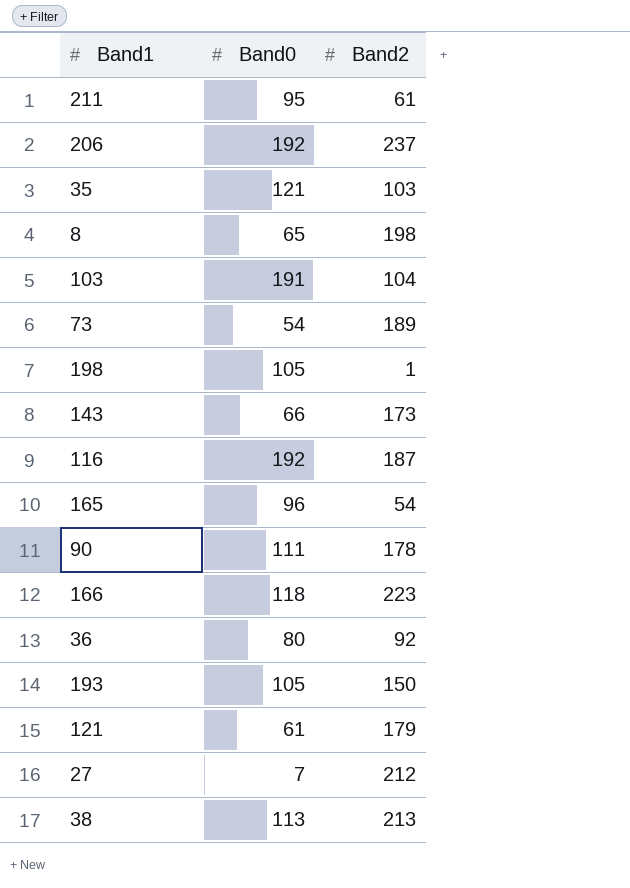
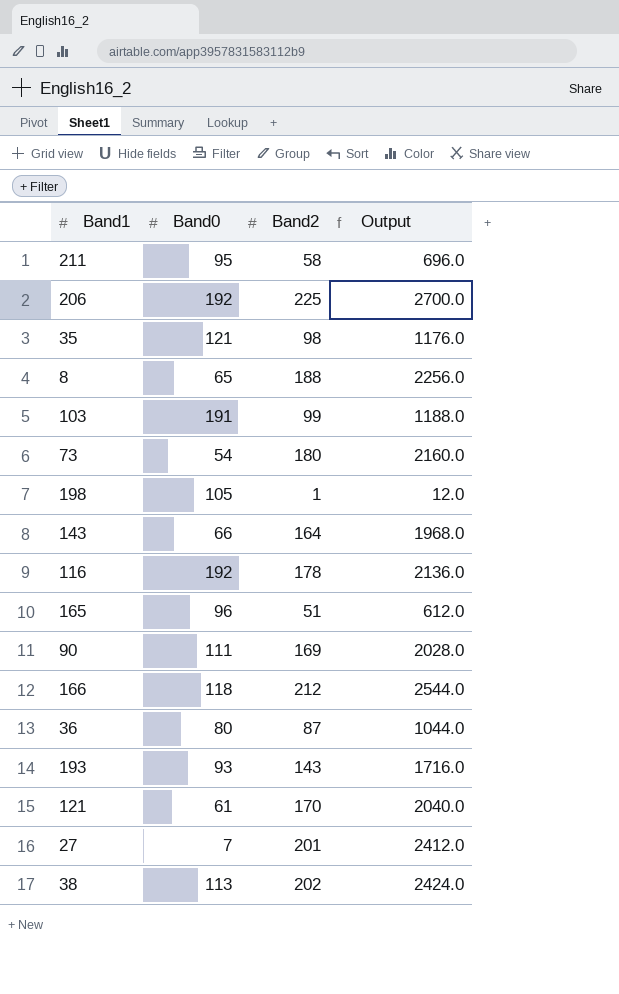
column Output | formula: none -> [Band2] * 12
211 | Band2: 61 -> 58
206 | Band2: 237 -> 225
35 | Band2: 103 -> 98
8 | Band2: 198 -> 188
103 | Band2: 104 -> 99
73 | Band2: 189 -> 180
143 | Band2: 173 -> 164
116 | Band2: 187 -> 178
165 | Band2: 54 -> 51
90 | Band2: 178 -> 169
166 | Band2: 223 -> 212
36 | Band2: 92 -> 87
193 | Band0: 105 -> 93
193 | Band2: 150 -> 143
121 | Band2: 179 -> 170
27 | Band2: 212 -> 201
38 | Band2: 213 -> 202

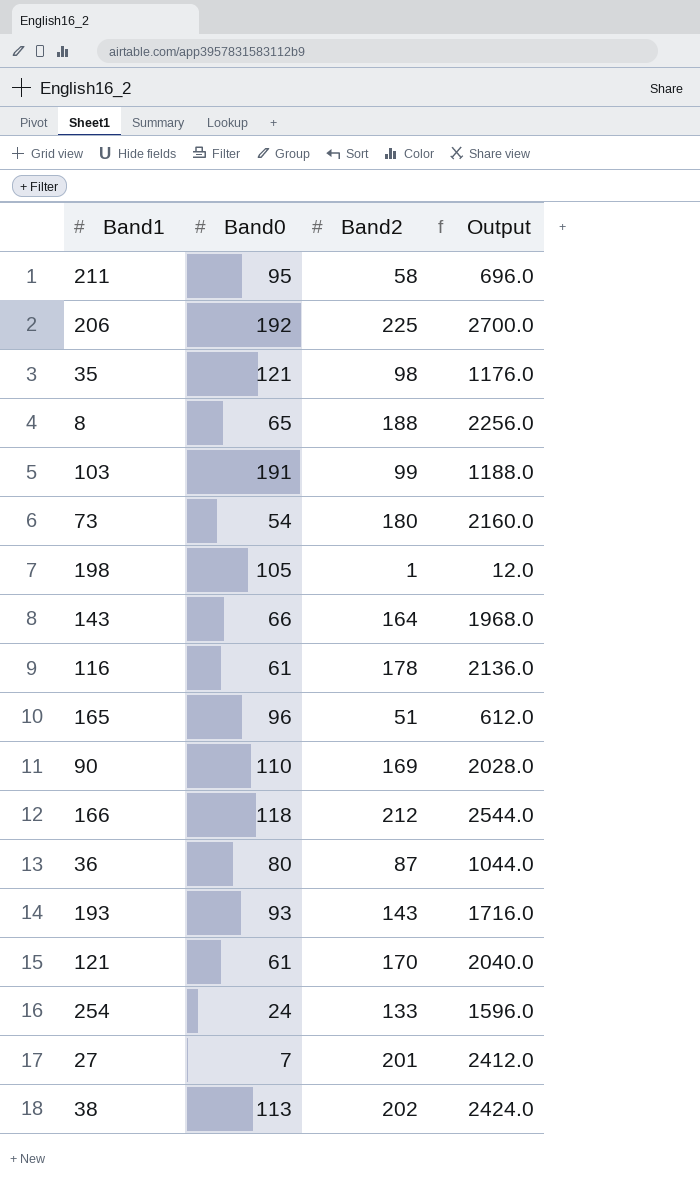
116 | Band0: 192 -> 61
90 | Band0: 111 -> 110
row 254: none -> 24 | 133 | 1596.0

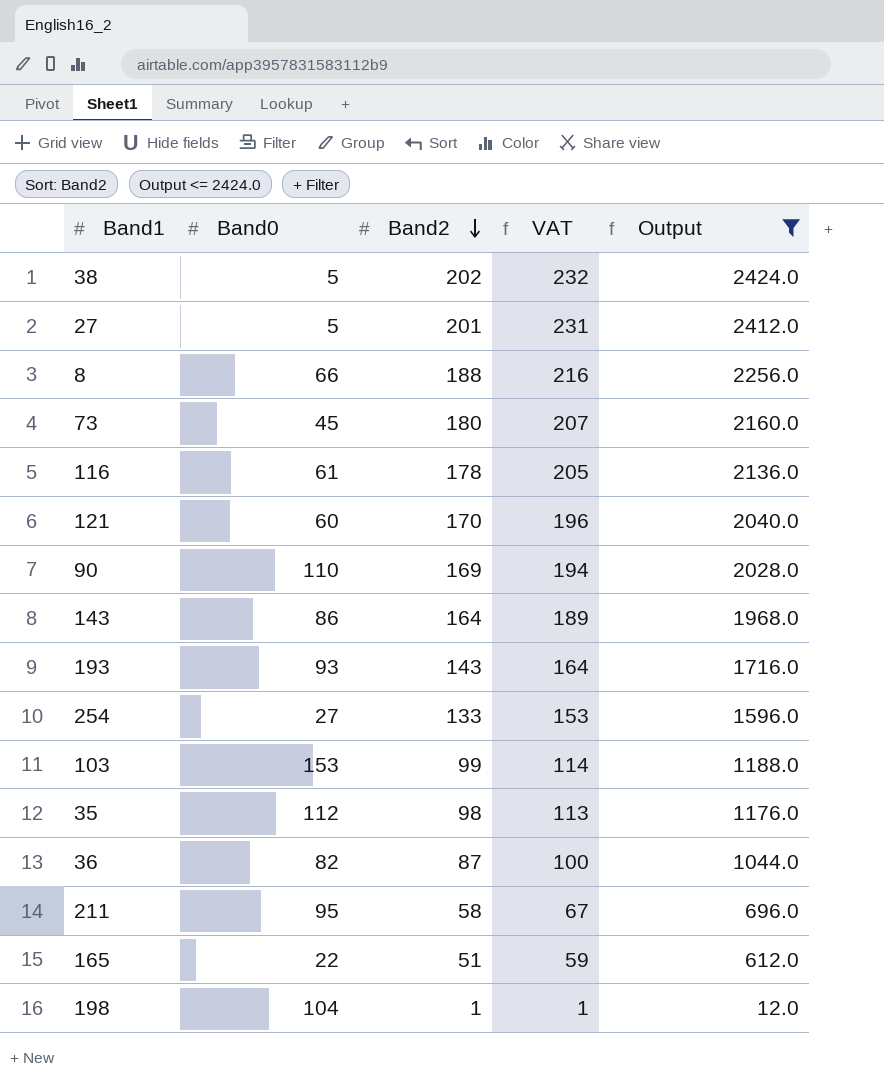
filter: none -> Output <= 2424.0
row order: none -> Band2 descending
column VAT | formula: none -> [Band2] * 1.15
38 | Band0: 113 -> 5
27 | Band0: 7 -> 5
8 | Band0: 65 -> 66
73 | Band0: 54 -> 45
121 | Band0: 61 -> 60
143 | Band0: 66 -> 86
254 | Band0: 24 -> 27
103 | Band0: 191 -> 153
35 | Band0: 121 -> 112
36 | Band0: 80 -> 82
165 | Band0: 96 -> 22
198 | Band0: 105 -> 104

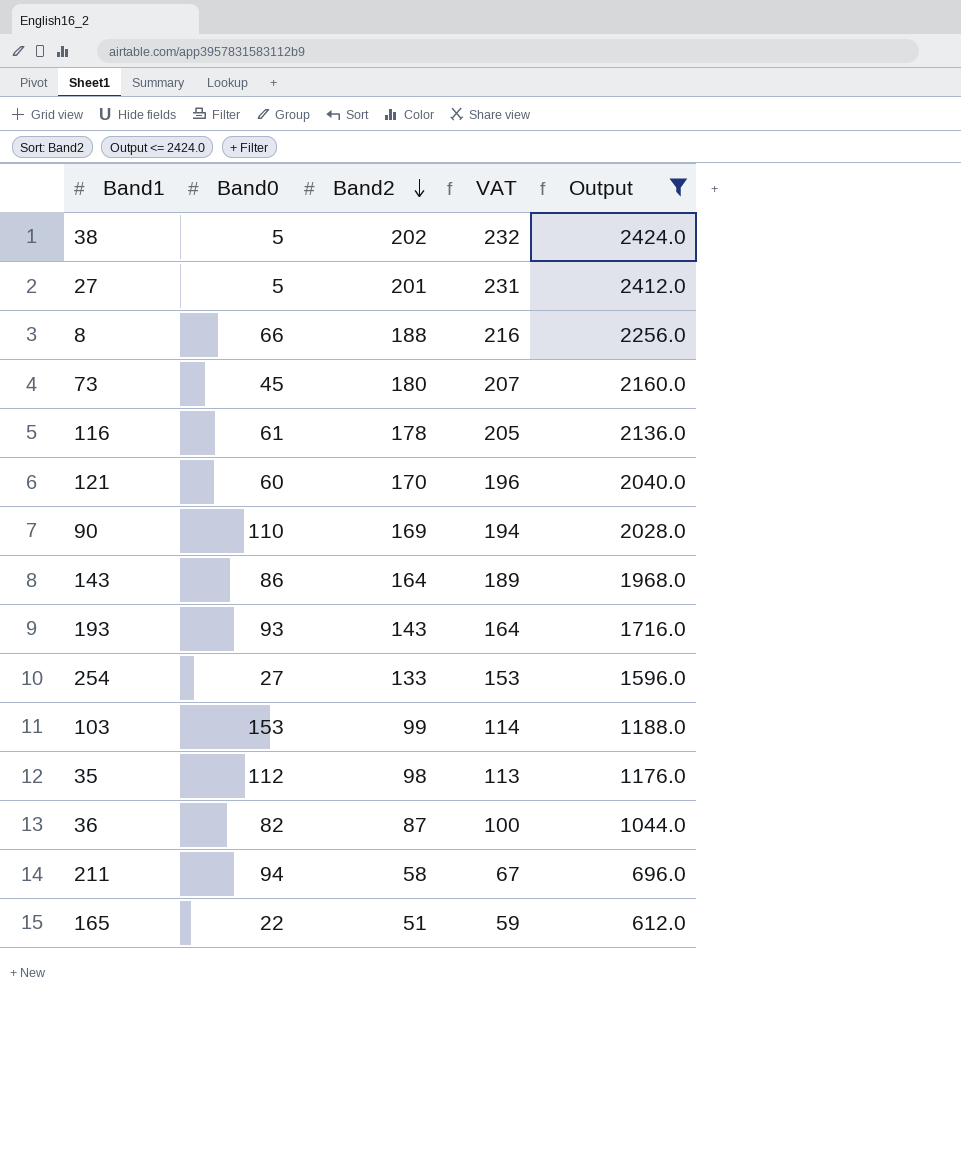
row 198: 104 | 1 | 1 | 12.0 -> none
211 | Band0: 95 -> 94

